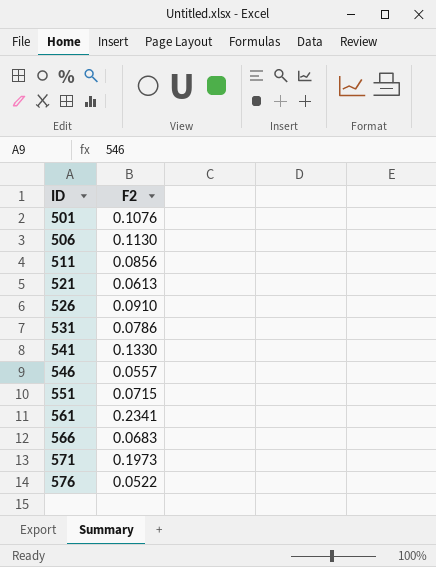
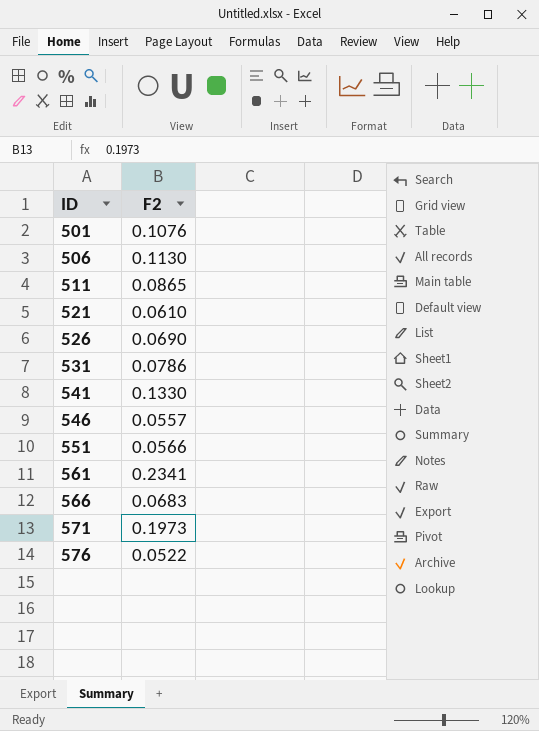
511 | F2: 0.0856 -> 0.0865
521 | F2: 0.0613 -> 0.0610
526 | F2: 0.0910 -> 0.0690
551 | F2: 0.0715 -> 0.0566

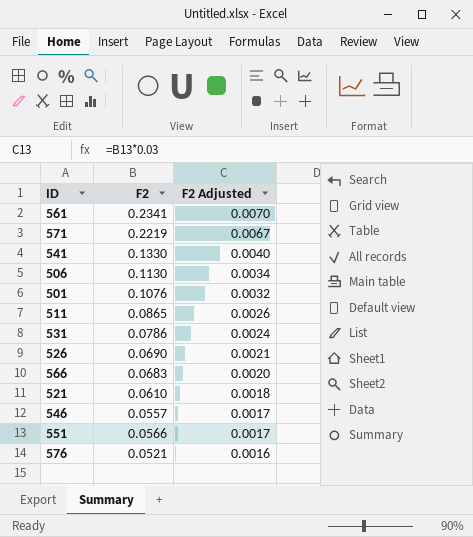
row order: ID ascending -> F2 Adjusted descending
column F2 Adjusted | formula: none -> [F2] * 0.03
571 | F2: 0.1973 -> 0.2219
576 | F2: 0.0522 -> 0.0521

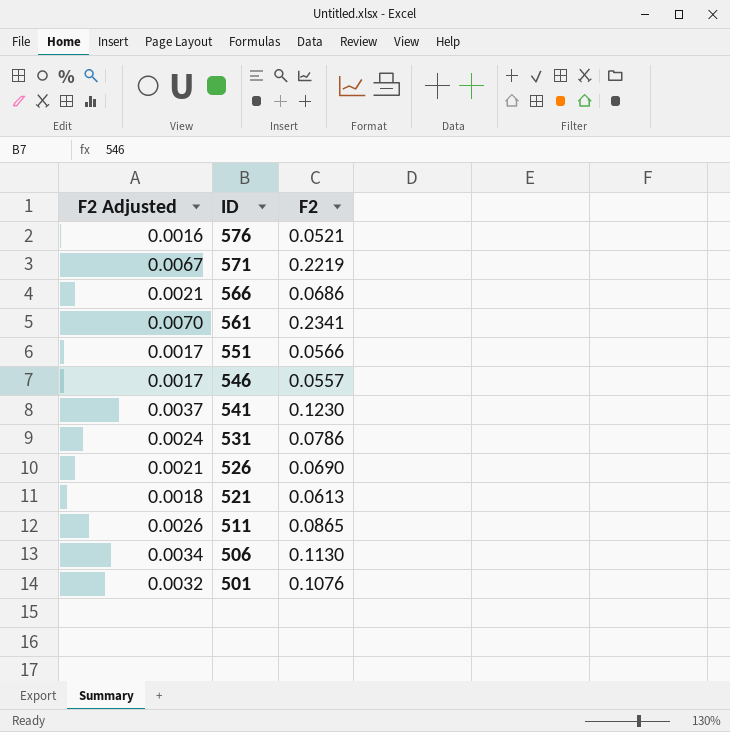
row order: F2 Adjusted descending -> ID descending
column F2 Adjusted | position: 3 -> 1
566 | F2 Adjusted: 0.0020 -> 0.0021
566 | F2: 0.0683 -> 0.0686
541 | F2 Adjusted: 0.0040 -> 0.0037
541 | F2: 0.1330 -> 0.1230
521 | F2: 0.0610 -> 0.0613

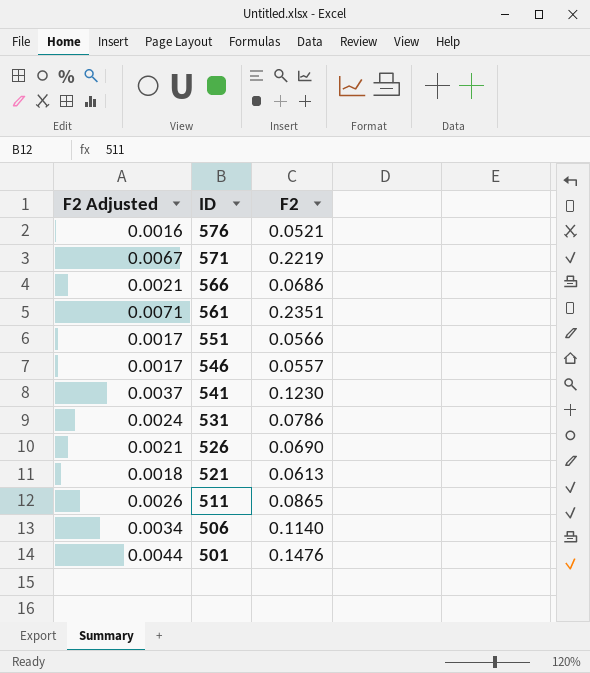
561 | F2 Adjusted: 0.0070 -> 0.0071
561 | F2: 0.2341 -> 0.2351
506 | F2: 0.1130 -> 0.1140
501 | F2 Adjusted: 0.0032 -> 0.0044
501 | F2: 0.1076 -> 0.1476

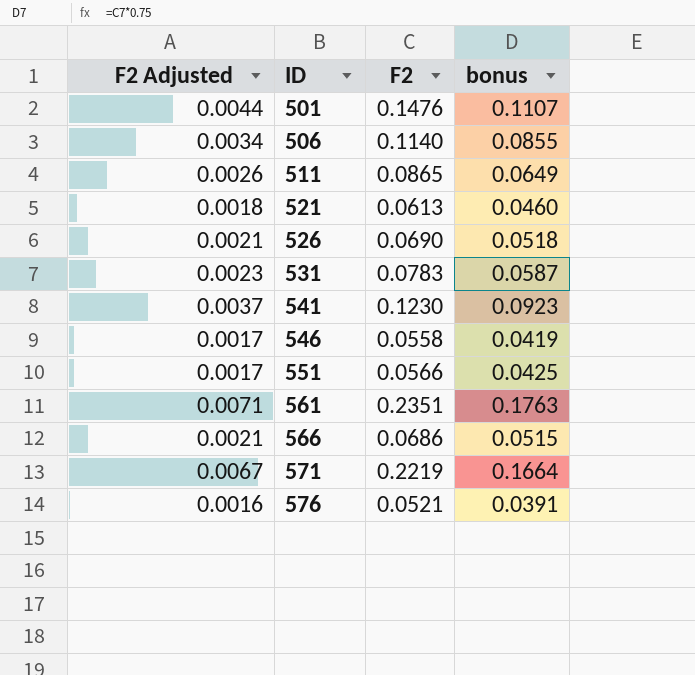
row order: ID descending -> ID ascending
column bonus | formula: none -> [F2] * 0.75
531 | F2 Adjusted: 0.0024 -> 0.0023
531 | F2: 0.0786 -> 0.0783
546 | F2: 0.0557 -> 0.0558

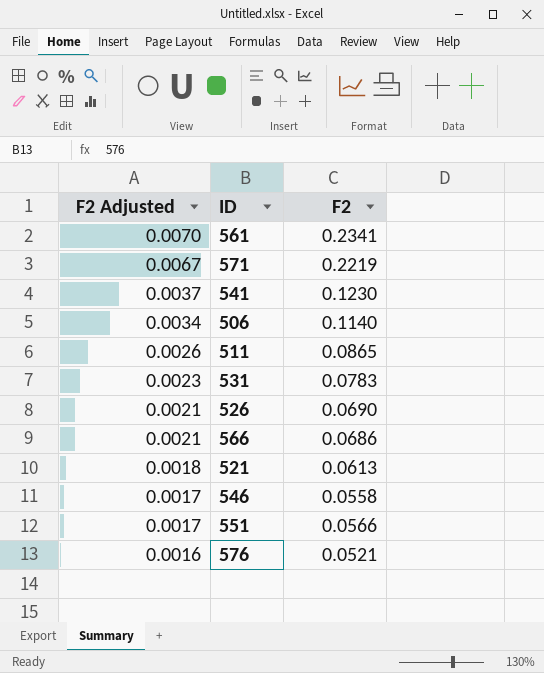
row order: ID ascending -> F2 Adjusted descending
column bonus | formula: [F2] * 0.75 -> none
row 501: 0.0044 | 0.1476 | 0.1107 -> none
561 | F2 Adjusted: 0.0071 -> 0.0070
561 | F2: 0.2351 -> 0.2341

